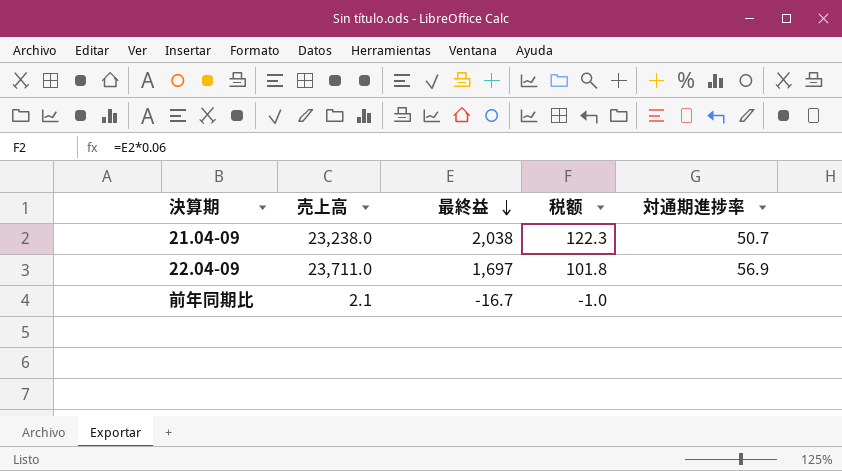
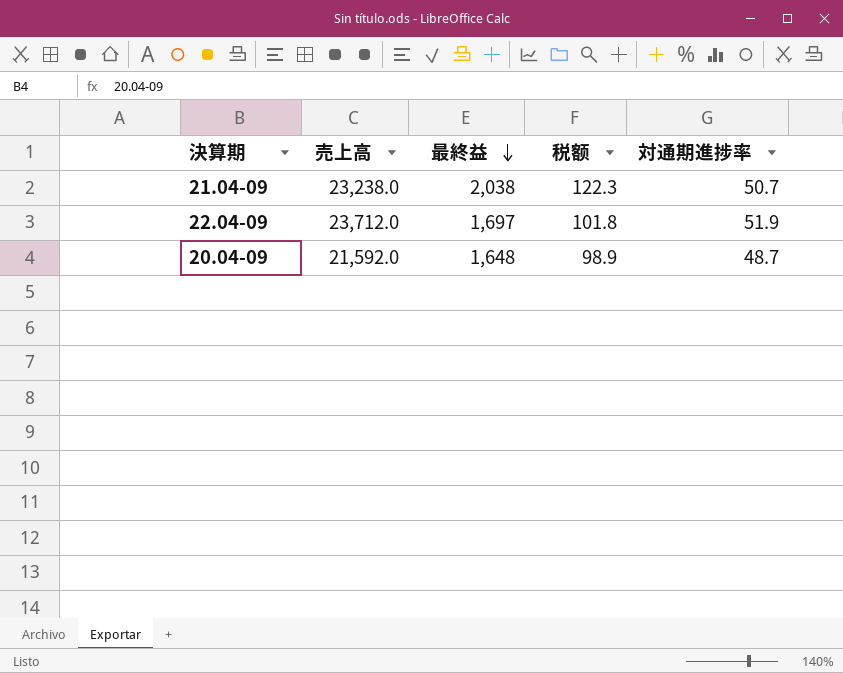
row 前年同期比: 2.1 | -16.7 | -1.0 | none -> none
22.04-09 | 売上高: 23,711.0 -> 23,712.0
22.04-09 | 対通期進捗率: 56.9 -> 51.9
row 20.04-09: none -> 21,592.0 | 1,648 | 98.9 | 48.7

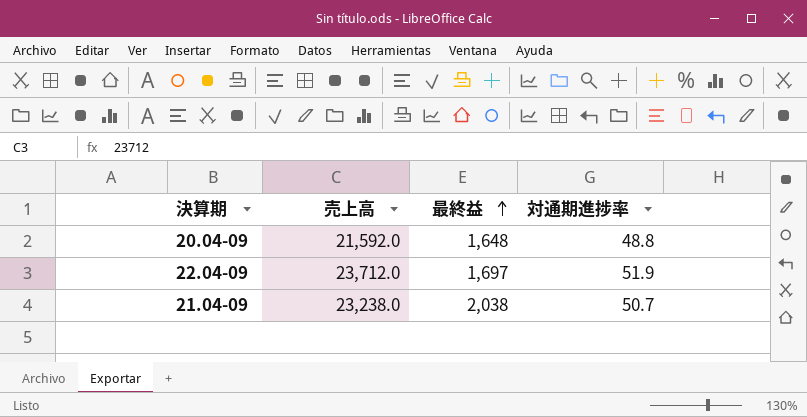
row order: 最終益 descending -> 最終益 ascending
column 税额 | formula: [最終益] * 0.06 -> none
20.04-09 | 対通期進捗率: 48.7 -> 48.8

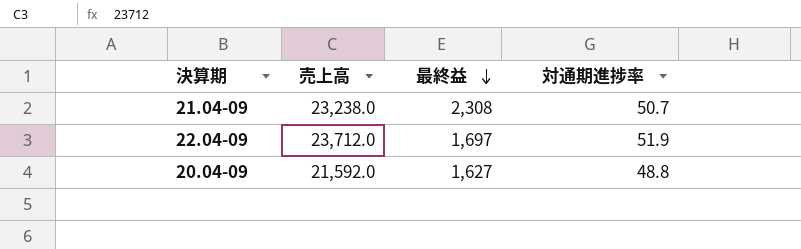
row order: 最終益 ascending -> 最終益 descending
21.04-09 | 最終益: 2,038 -> 2,308
20.04-09 | 最終益: 1,648 -> 1,627

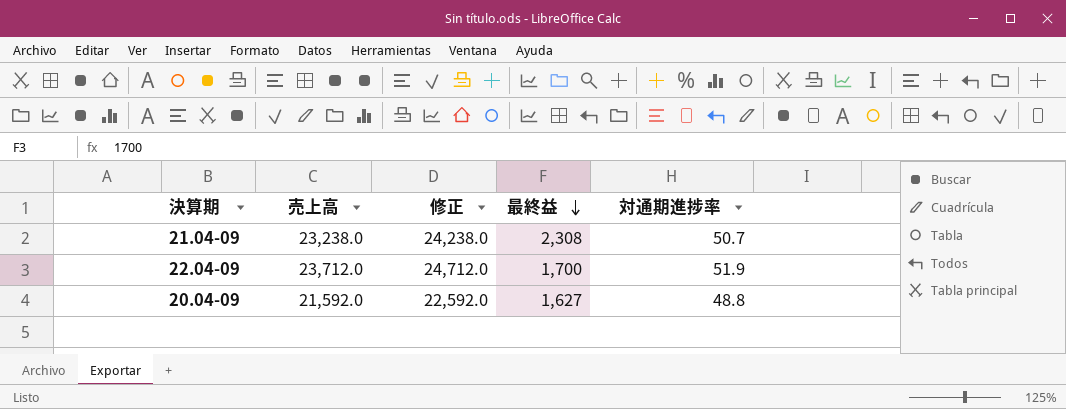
column 修正 | formula: none -> [売上高] + 1000
22.04-09 | 最終益: 1,697 -> 1,700

